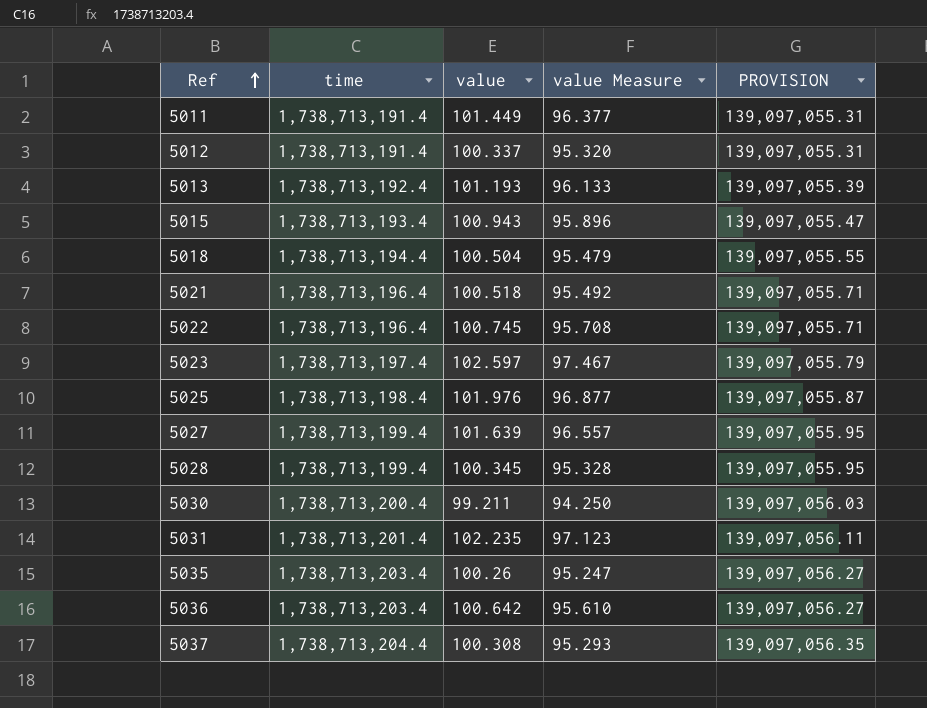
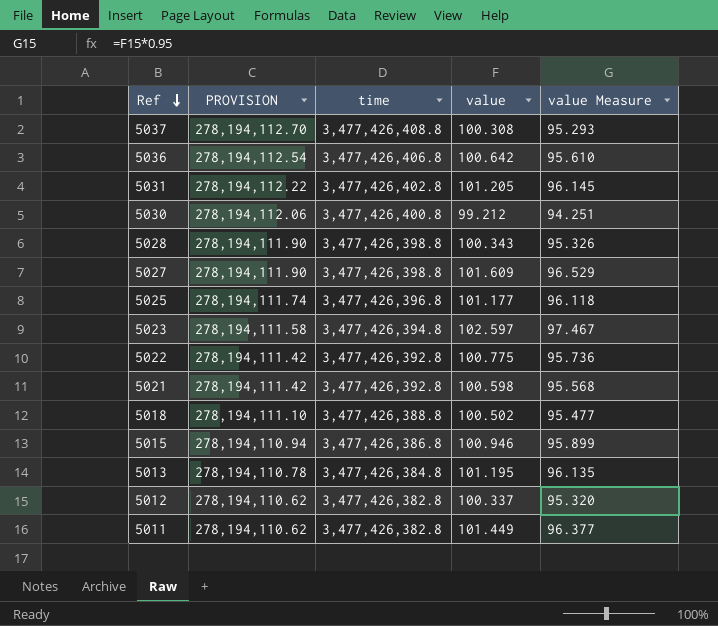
row order: Ref ascending -> Ref descending
column PROVISION | position: 5 -> 2
row 5035: 1,738,713,203.4 | 100.26 | 95.247 | 139,097,056.27 -> none
5037 | PROVISION: 139,097,056.35 -> 278,194,112.70
5037 | time: 1,738,713,204.4 -> 3,477,426,408.8
5036 | PROVISION: 139,097,056.27 -> 278,194,112.54
5036 | time: 1,738,713,203.4 -> 3,477,426,406.8
5031 | PROVISION: 139,097,056.11 -> 278,194,112.22
5031 | time: 1,738,713,201.4 -> 3,477,426,402.8
5031 | value: 102.235 -> 101.205
5031 | value Measure: 97.123 -> 96.145
5030 | PROVISION: 139,097,056.03 -> 278,194,112.06
5030 | time: 1,738,713,200.4 -> 3,477,426,400.8
5030 | value: 99.211 -> 99.212
5030 | value Measure: 94.250 -> 94.251
5028 | PROVISION: 139,097,055.95 -> 278,194,111.90
5028 | time: 1,738,713,199.4 -> 3,477,426,398.8
5028 | value: 100.345 -> 100.343
5028 | value Measure: 95.328 -> 95.326
5027 | PROVISION: 139,097,055.95 -> 278,194,111.90
5027 | time: 1,738,713,199.4 -> 3,477,426,398.8
5027 | value: 101.639 -> 101.609
5027 | value Measure: 96.557 -> 96.529
5025 | PROVISION: 139,097,055.87 -> 278,194,111.74
5025 | time: 1,738,713,198.4 -> 3,477,426,396.8
5025 | value: 101.976 -> 101.177
5025 | value Measure: 96.877 -> 96.118
5023 | PROVISION: 139,097,055.79 -> 278,194,111.58
5023 | time: 1,738,713,197.4 -> 3,477,426,394.8
5022 | PROVISION: 139,097,055.71 -> 278,194,111.42
5022 | time: 1,738,713,196.4 -> 3,477,426,392.8
5022 | value: 100.745 -> 100.775
5022 | value Measure: 95.708 -> 95.736
5021 | PROVISION: 139,097,055.71 -> 278,194,111.42
5021 | time: 1,738,713,196.4 -> 3,477,426,392.8
5021 | value: 100.518 -> 100.598
5021 | value Measure: 95.492 -> 95.568
5018 | PROVISION: 139,097,055.55 -> 278,194,111.10
5018 | time: 1,738,713,194.4 -> 3,477,426,388.8
5018 | value: 100.504 -> 100.502
5018 | value Measure: 95.479 -> 95.477
5015 | PROVISION: 139,097,055.47 -> 278,194,110.94
5015 | time: 1,738,713,193.4 -> 3,477,426,386.8
5015 | value: 100.943 -> 100.946
5015 | value Measure: 95.896 -> 95.899
5013 | PROVISION: 139,097,055.39 -> 278,194,110.78
5013 | time: 1,738,713,192.4 -> 3,477,426,384.8
5013 | value: 101.193 -> 101.195
5013 | value Measure: 96.133 -> 96.135
5012 | PROVISION: 139,097,055.31 -> 278,194,110.62
5012 | time: 1,738,713,191.4 -> 3,477,426,382.8
5011 | PROVISION: 139,097,055.31 -> 278,194,110.62
5011 | time: 1,738,713,191.4 -> 3,477,426,382.8

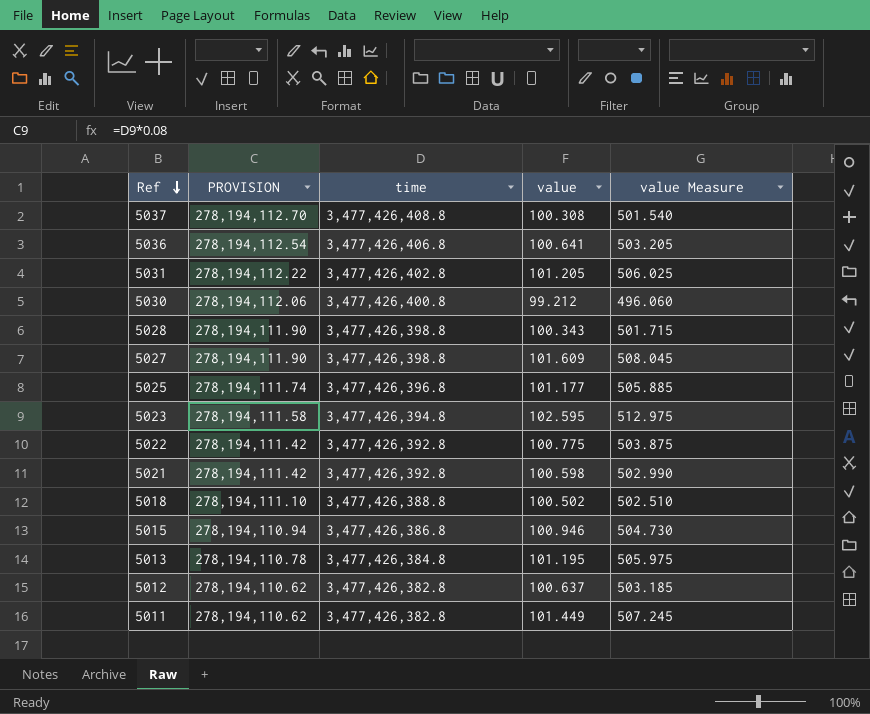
column value Measure | formula: [value] * 0.95 -> [value] * 5
5036 | value: 100.642 -> 100.641
5023 | value: 102.597 -> 102.595
5012 | value: 100.337 -> 100.637

